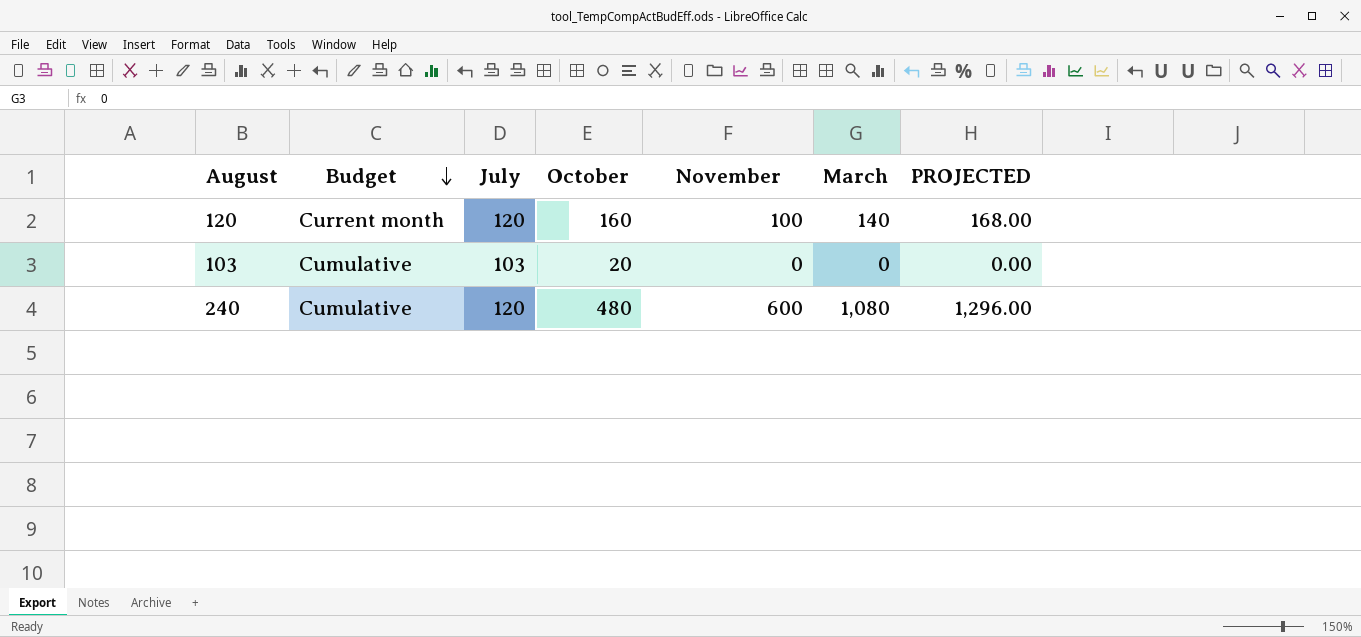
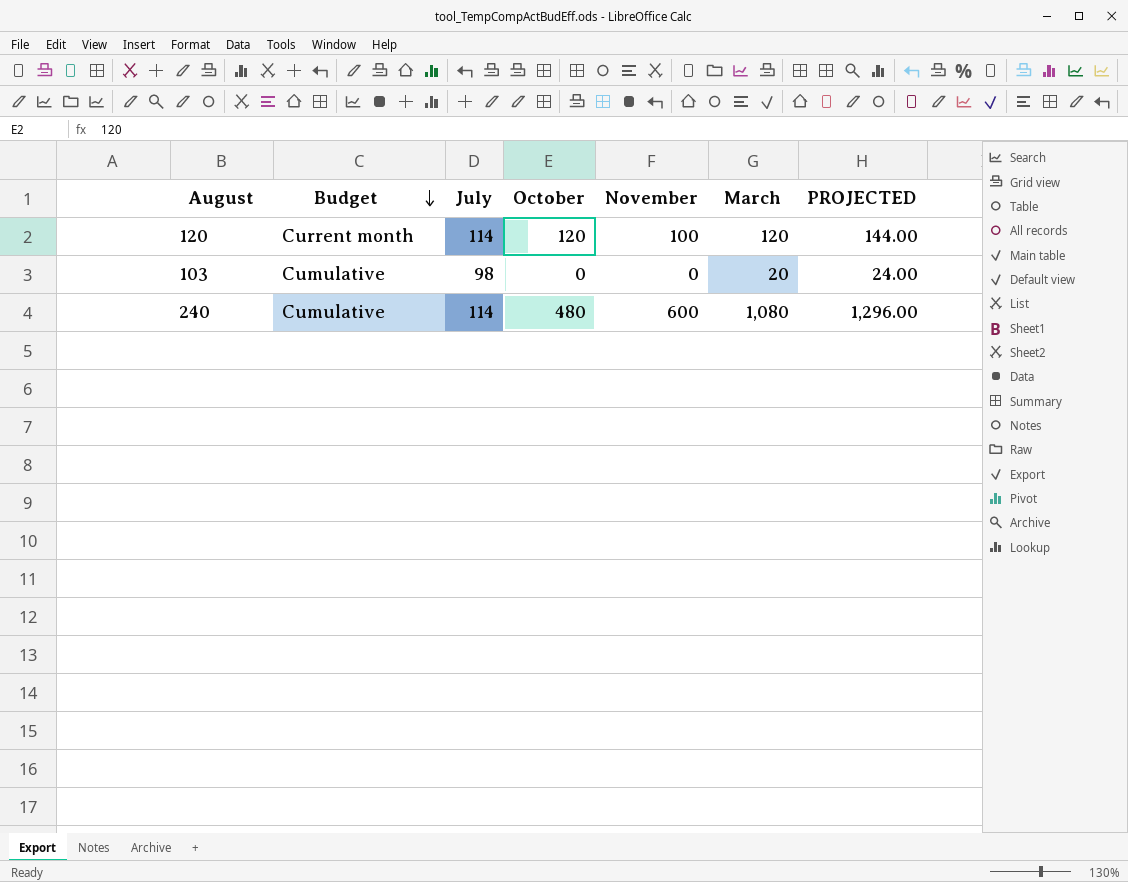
120 | July: 120 -> 114
120 | October: 160 -> 120
120 | March: 140 -> 120
120 | PROJECTED: 168.00 -> 144.00
103 | July: 103 -> 98
103 | October: 20 -> 0
103 | March: 0 -> 20
103 | PROJECTED: 0.00 -> 24.00
240 | July: 120 -> 114

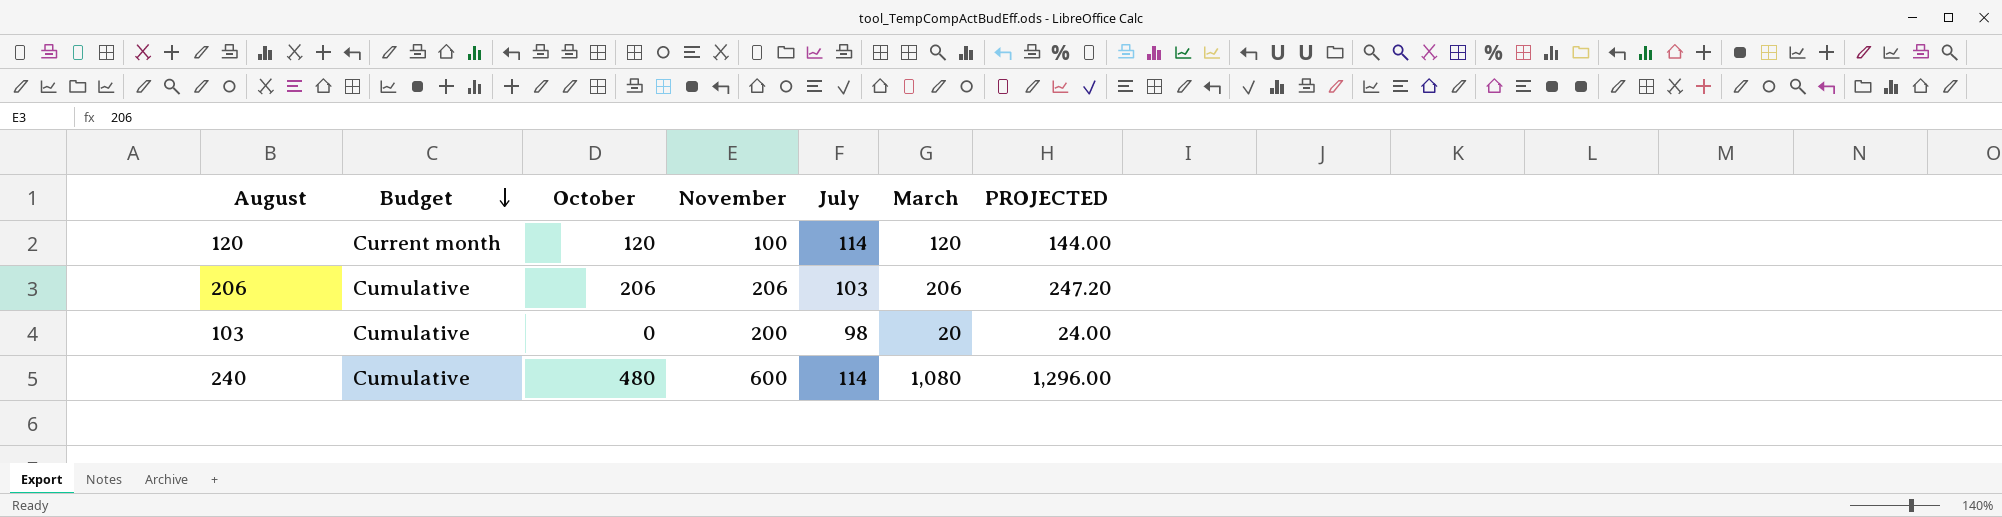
column July | position: 3 -> 5
row 206: none -> Cumulative | 206 | 206 | 103 | 206 | 247.20
103 | November: 0 -> 200

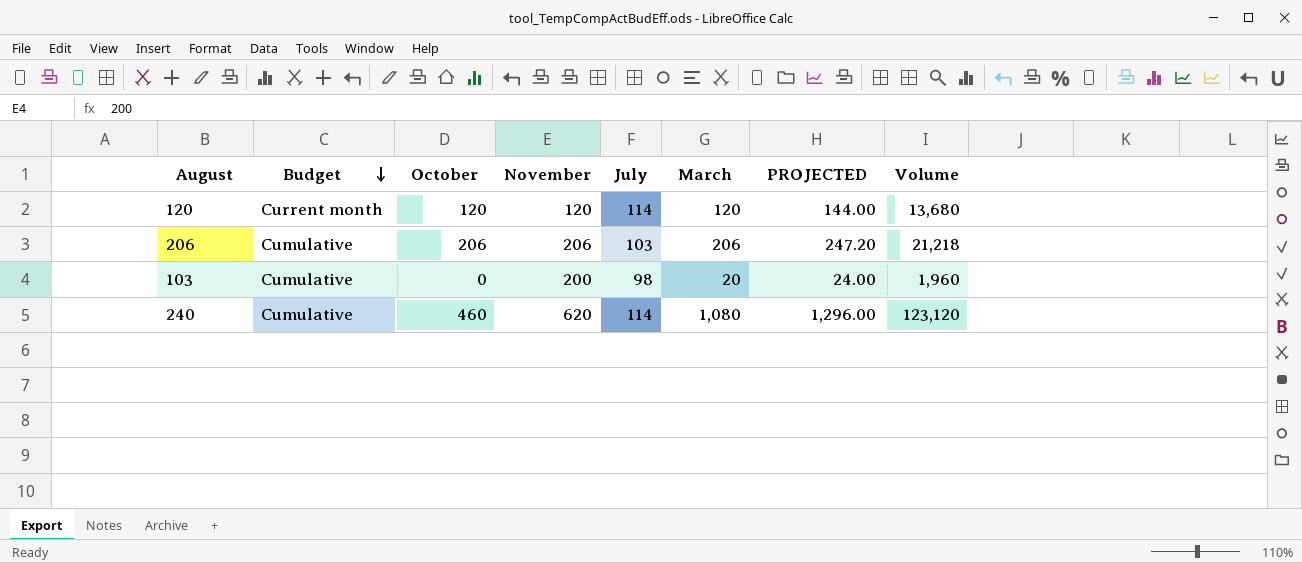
column Volume | formula: none -> [July] * [March]
120 | November: 100 -> 120
240 | October: 480 -> 460
240 | November: 600 -> 620

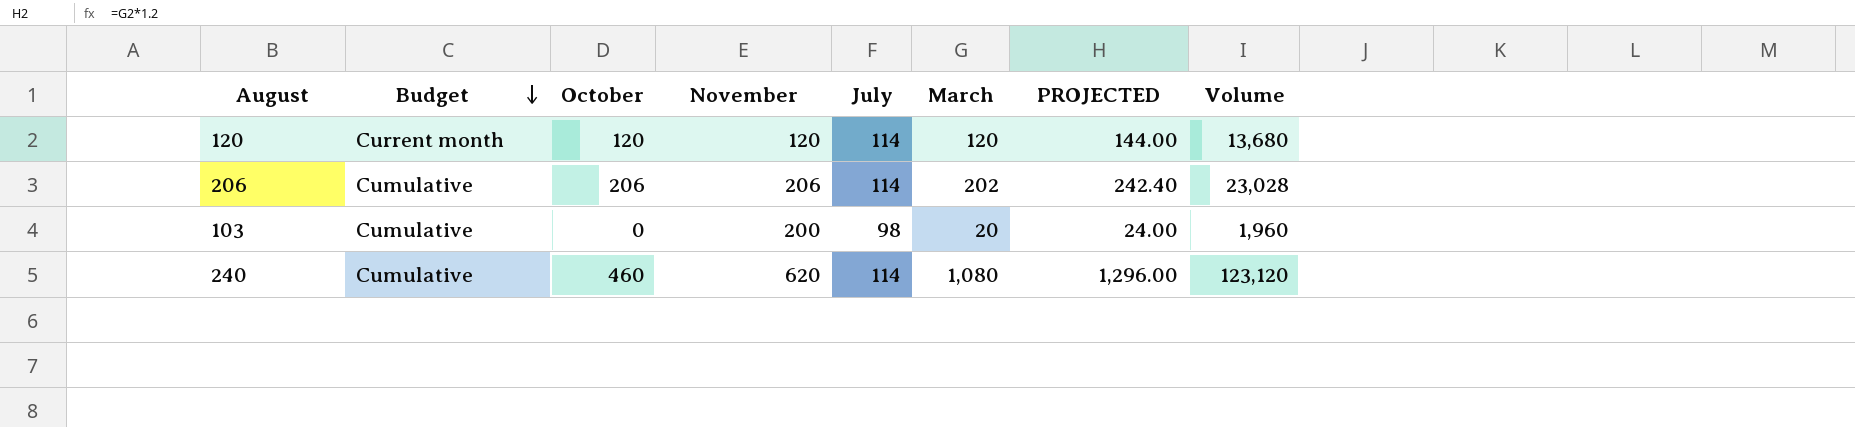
206 | July: 103 -> 114
206 | March: 206 -> 202
206 | PROJECTED: 247.20 -> 242.40
206 | Volume: 21,218 -> 23,028

